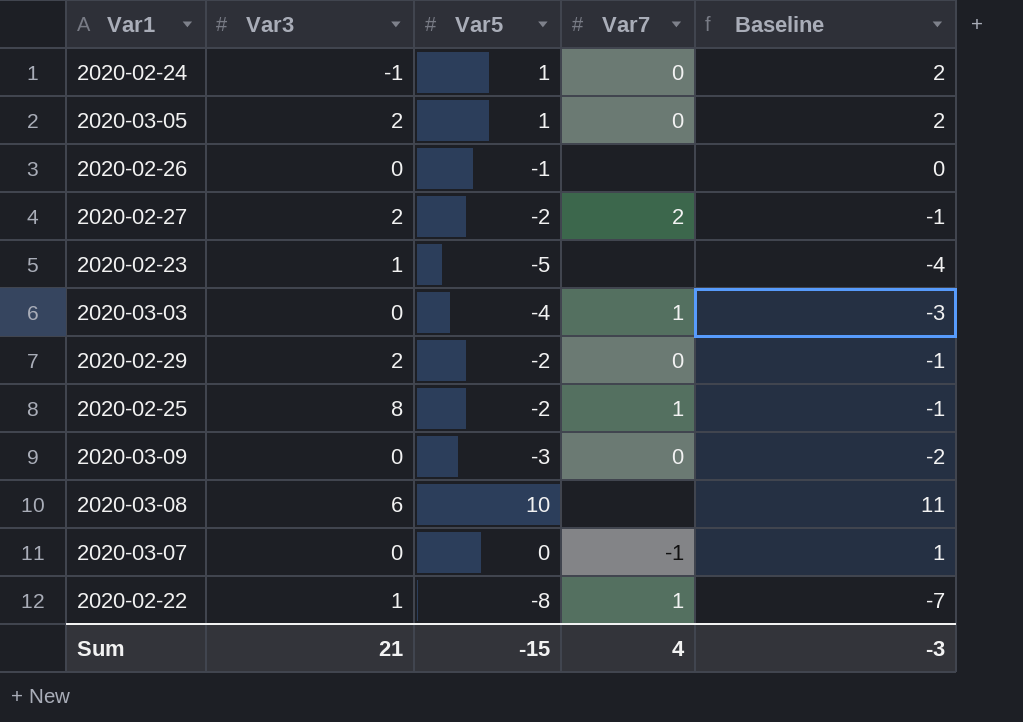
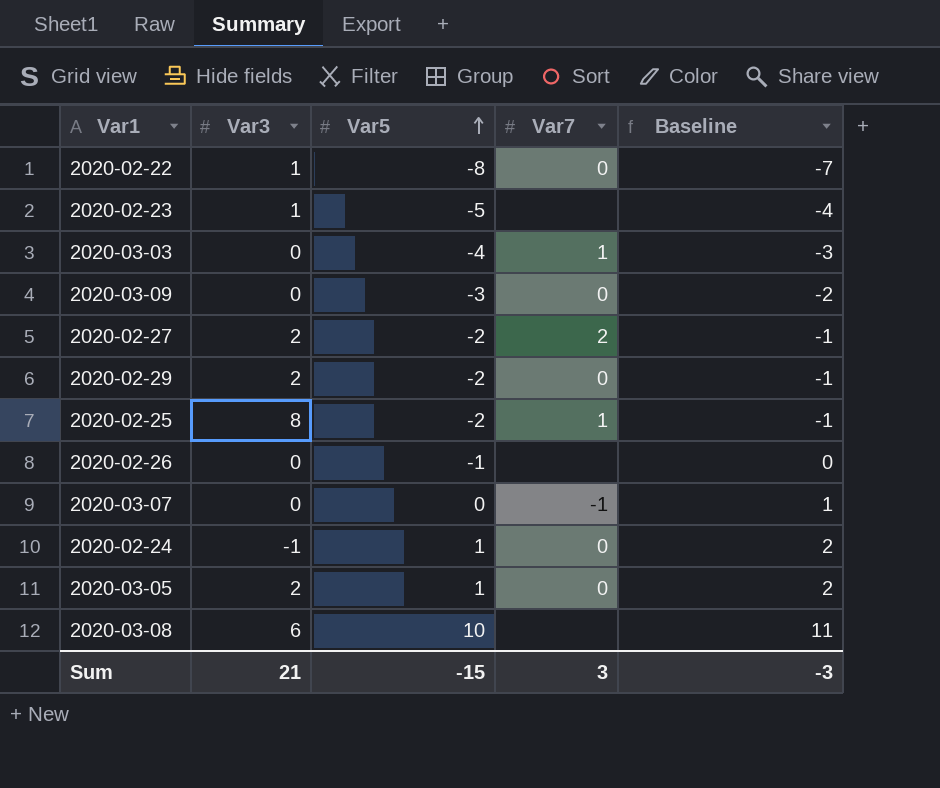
row order: none -> Var5 ascending
2020-02-22 | Var7: 1 -> 0
Sum | Var7: 4 -> 3

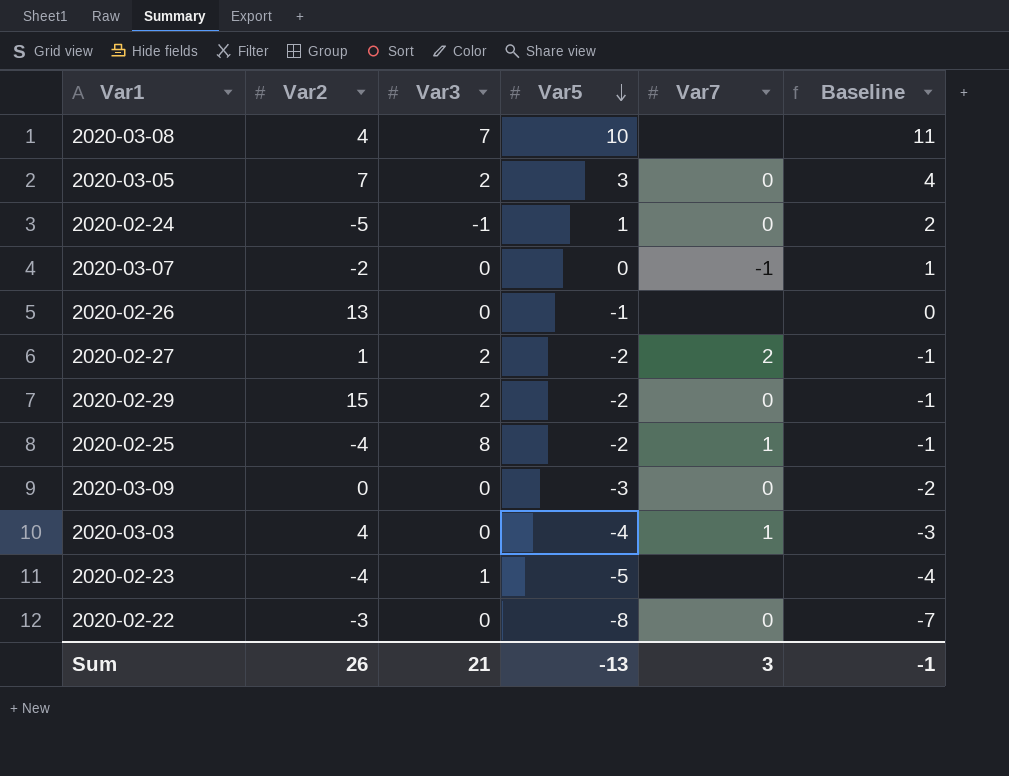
row order: Var5 ascending -> Var5 descending
column Var2 | position: none -> 2
2020-03-08 | Var3: 6 -> 7
2020-03-05 | Var5: 1 -> 3
2020-03-05 | Baseline: 2 -> 4
2020-02-22 | Var3: 1 -> 0
Sum | Var5: -15 -> -13
Sum | Baseline: -3 -> -1

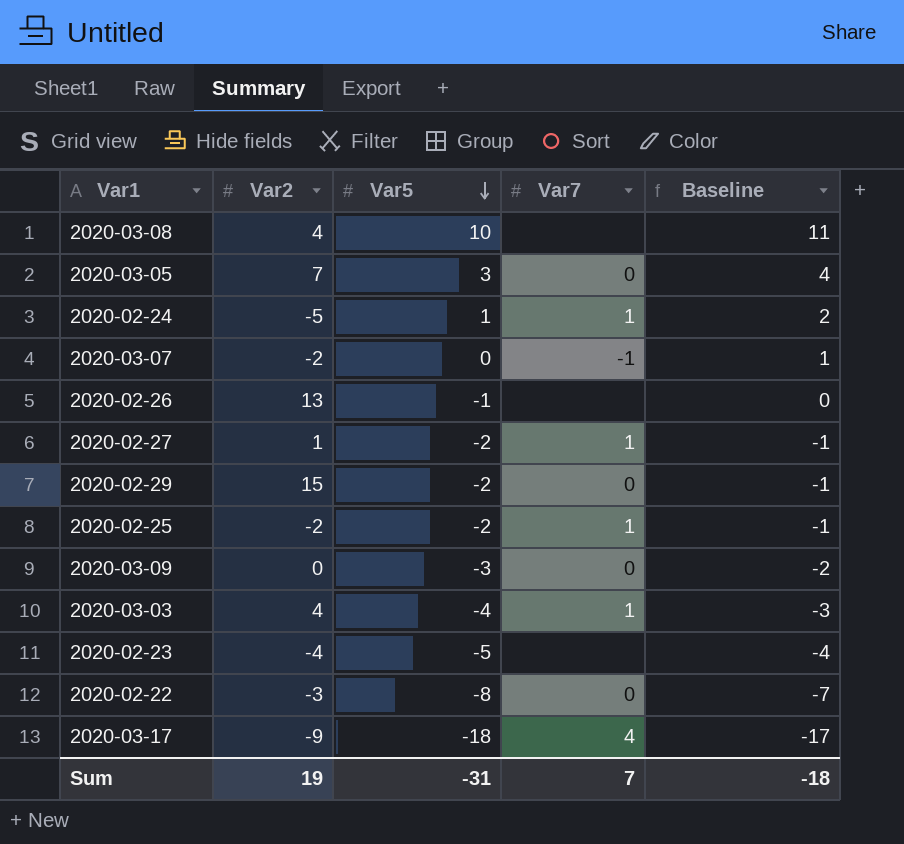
column Var3 | position: 3 -> none
2020-02-24 | Var7: 0 -> 1
2020-02-27 | Var7: 2 -> 1
2020-02-25 | Var2: -4 -> -2
row 2020-03-17: none -> -9 | -18 | 4 | -17
Sum | Var2: 26 -> 19
Sum | Var5: -13 -> -31
Sum | Var7: 3 -> 7
Sum | Baseline: -1 -> -18

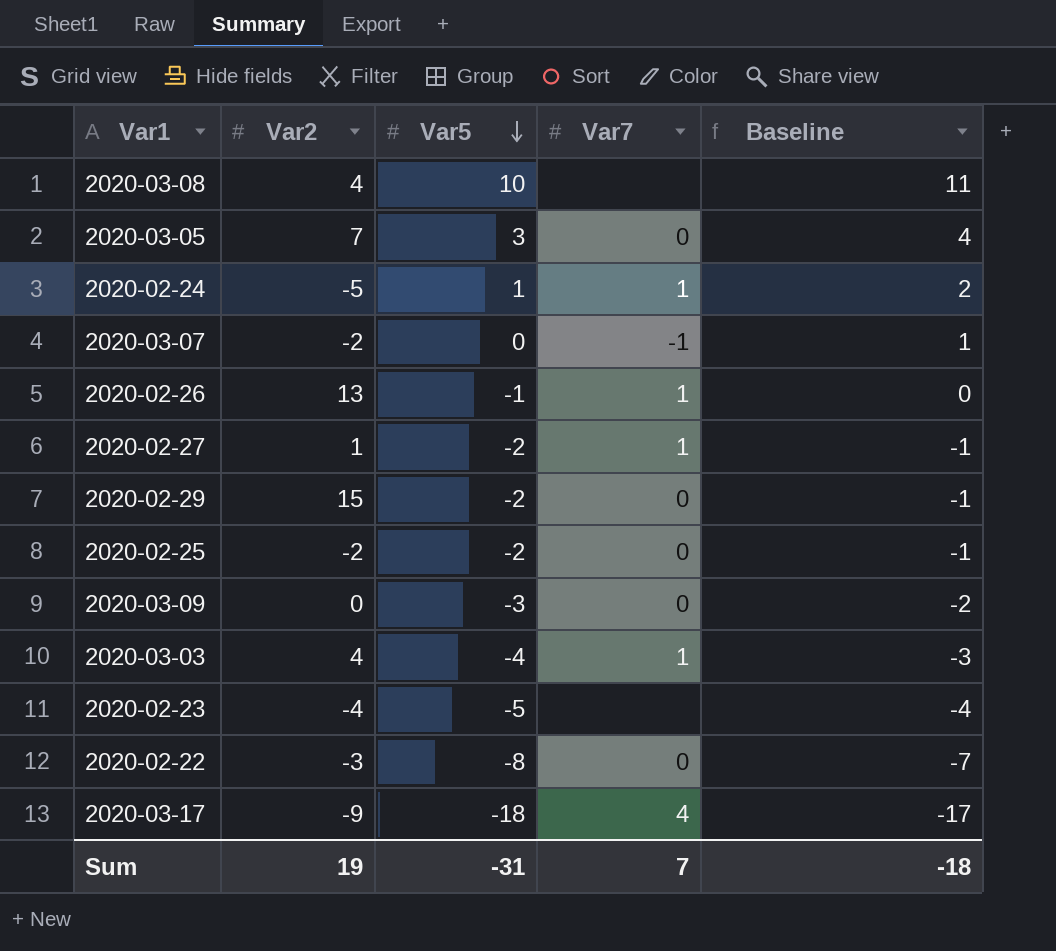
2020-02-26 | Var7: none -> 1
2020-02-25 | Var7: 1 -> 0

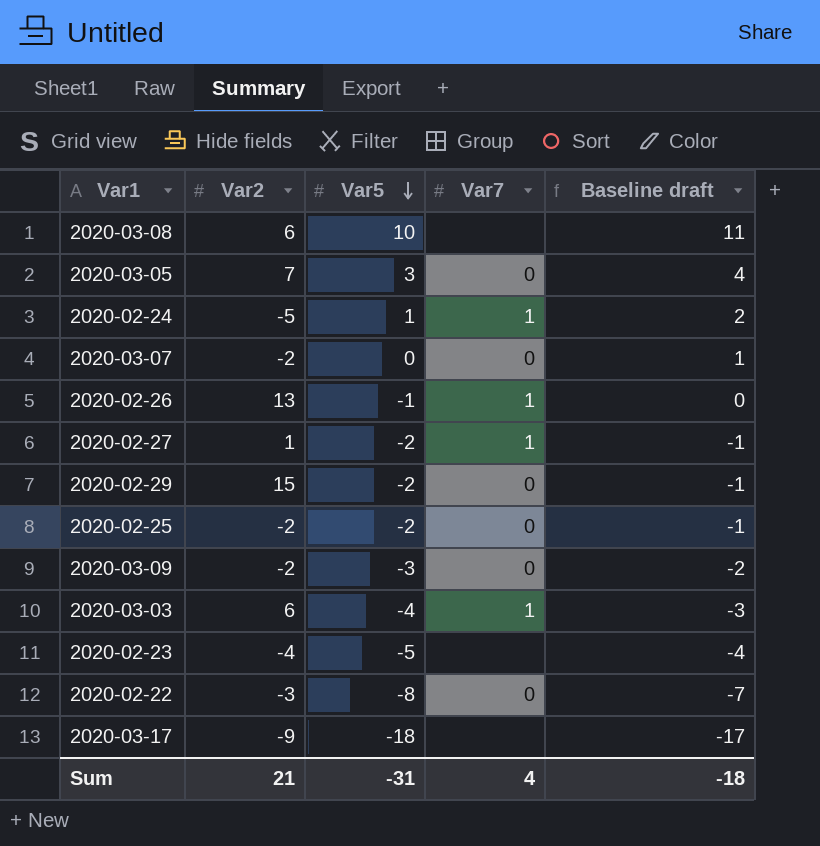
column name: Baseline -> Baseline draft
2020-03-08 | Var2: 4 -> 6
2020-03-07 | Var7: -1 -> 0
2020-03-09 | Var2: 0 -> -2
2020-03-03 | Var2: 4 -> 6
2020-03-17 | Var7: 4 -> none
Sum | Var2: 19 -> 21
Sum | Var7: 7 -> 4

